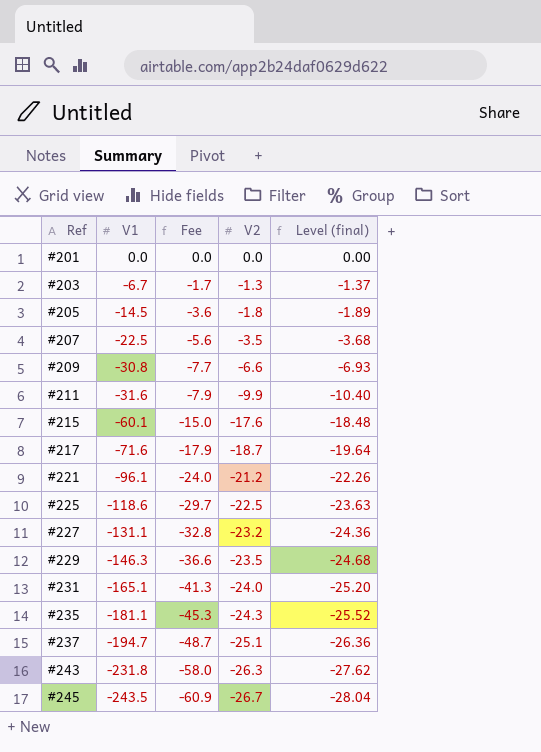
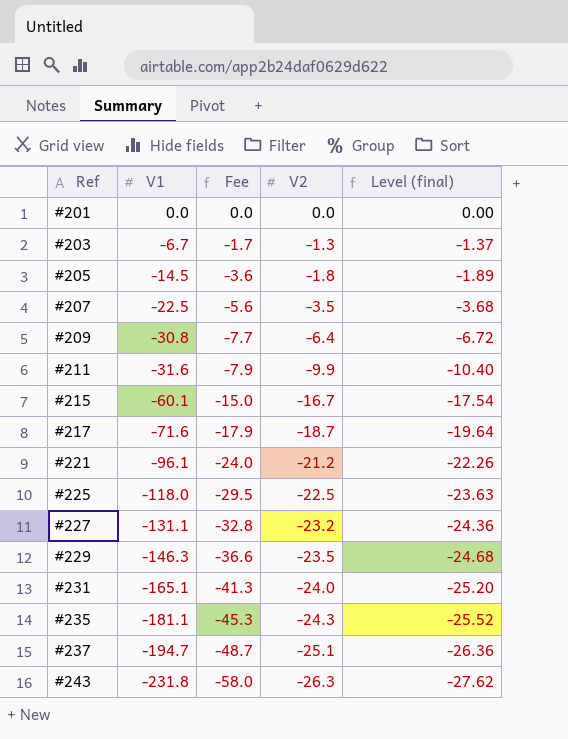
row #245: -243.5 | -60.9 | -26.7 | -28.04 -> none
#209 | V2: -6.6 -> -6.4
#209 | Level (final): -6.93 -> -6.72
#215 | V2: -17.6 -> -16.7
#215 | Level (final): -18.48 -> -17.54
#225 | V1: -118.6 -> -118.0
#225 | Fee: -29.7 -> -29.5

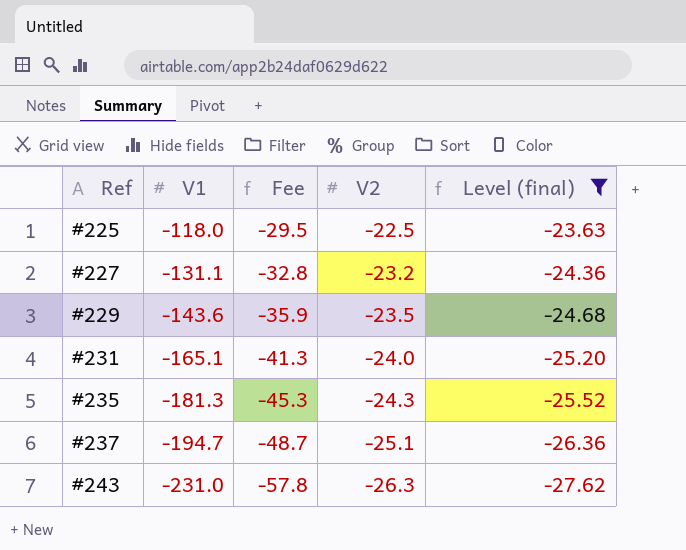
filter: none -> Level (final) <= -23.63
#229 | V1: -146.3 -> -143.6
#229 | Fee: -36.6 -> -35.9
#235 | V1: -181.1 -> -181.3
#243 | V1: -231.8 -> -231.0
#243 | Fee: -58.0 -> -57.8

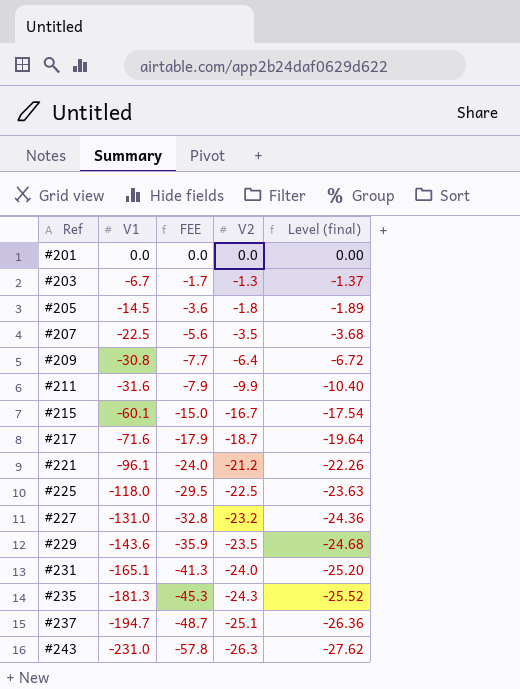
filter: Level (final) <= -23.63 -> none
column name: Fee -> FEE
#227 | V1: -131.1 -> -131.0

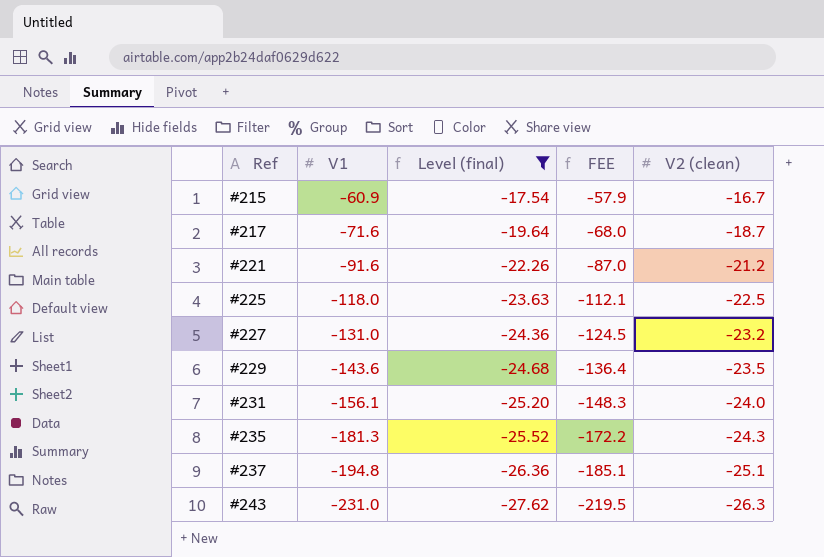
filter: none -> Level (final) <= -17.54
column Level (final) | position: 5 -> 3
column FEE | formula: [V1] * 0.25 -> [V1] * 0.95
column name: V2 -> V2 (clean)
#215 | V1: -60.1 -> -60.9
#221 | V1: -96.1 -> -91.6
#231 | V1: -165.1 -> -156.1
#237 | V1: -194.7 -> -194.8

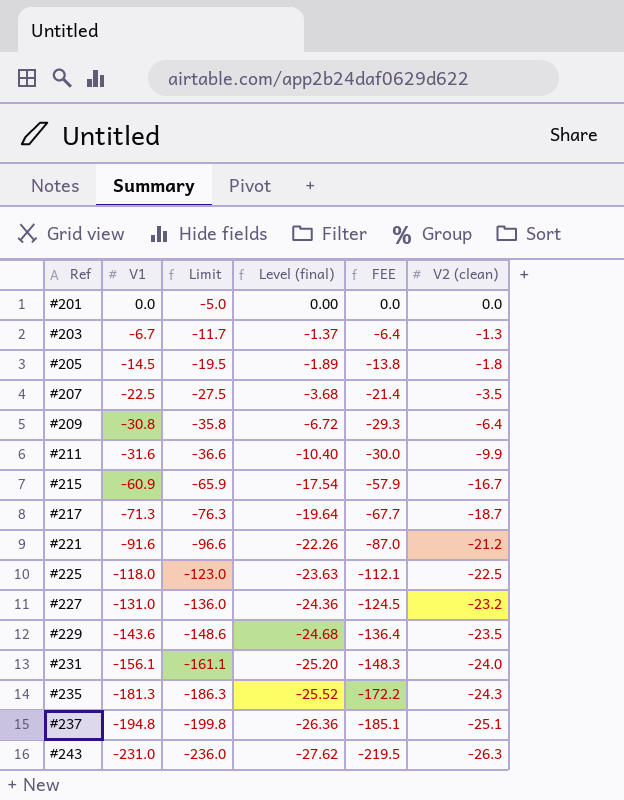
filter: Level (final) <= -17.54 -> none
column Limit | formula: none -> [V1] - 5
#217 | V1: -71.6 -> -71.3
#217 | FEE: -68.0 -> -67.7

